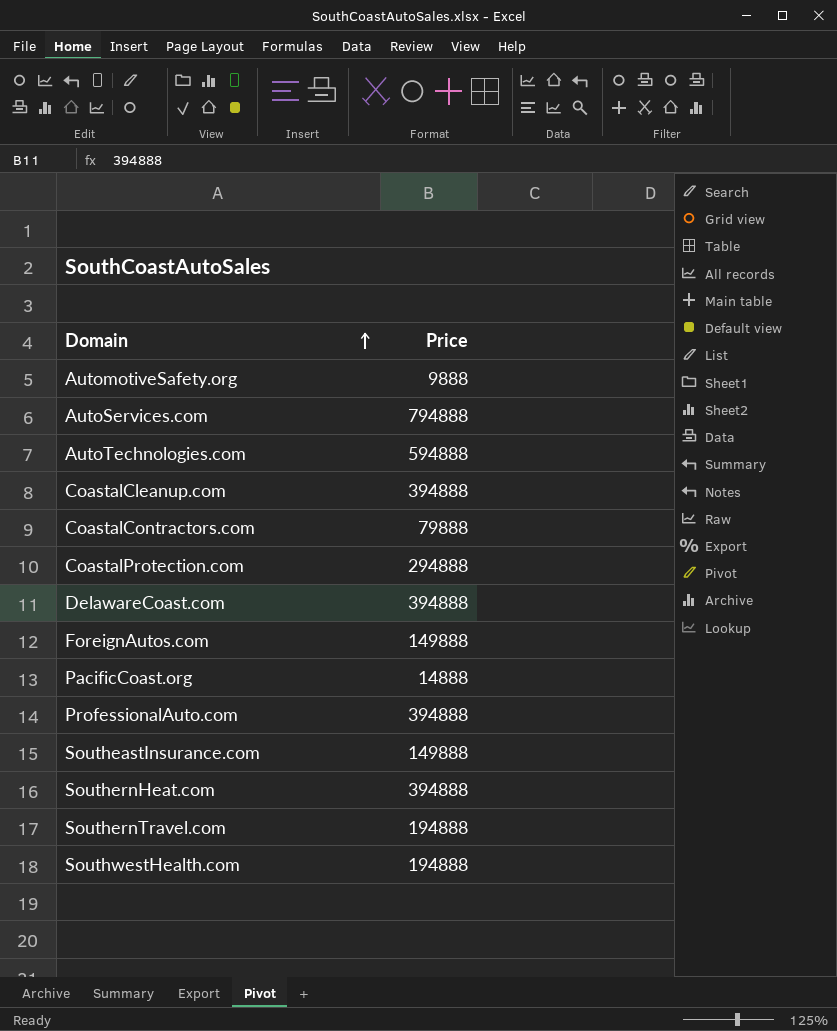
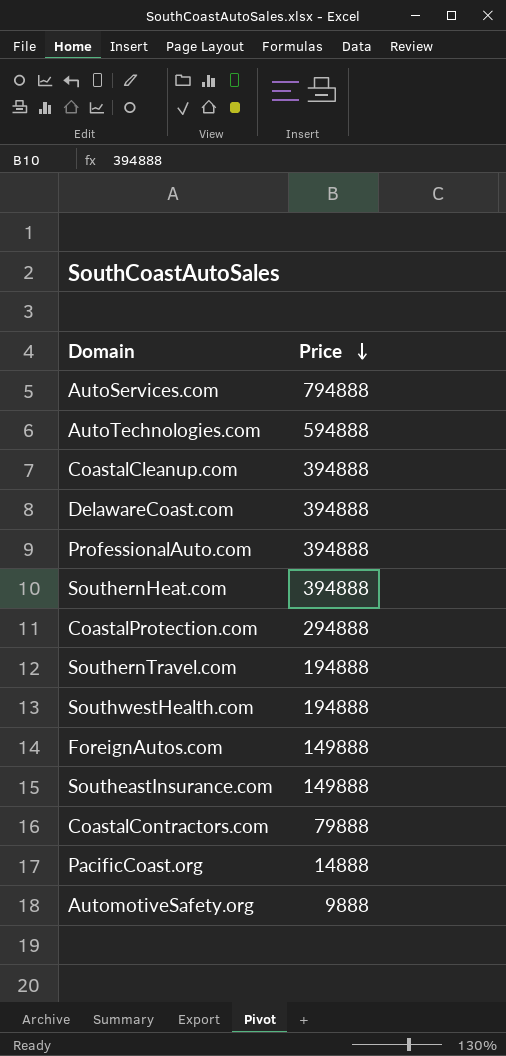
row order: Domain ascending -> Price descending

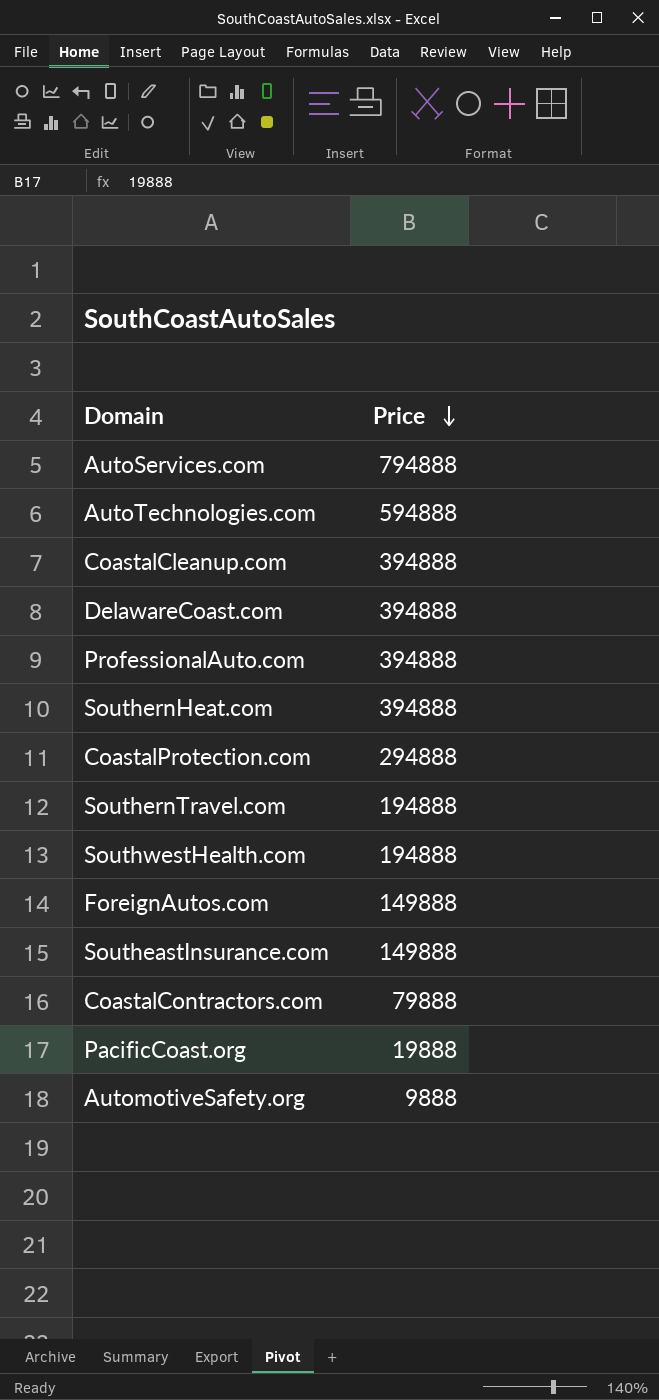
PacificCoast.org | Price: 14888 -> 19888

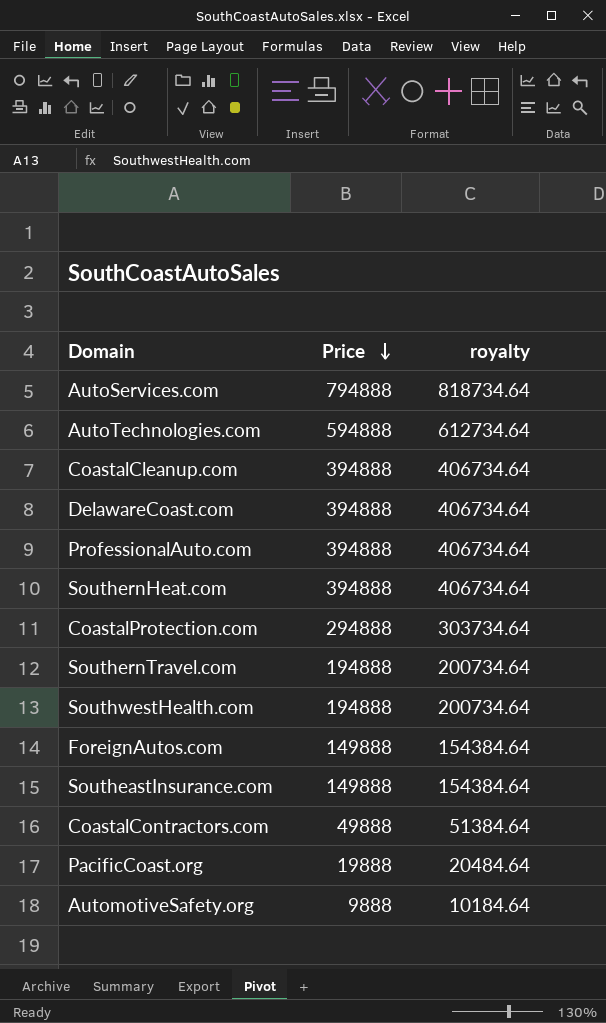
column royalty | formula: none -> [Price] * 1.03
CoastalContractors.com | Price: 79888 -> 49888

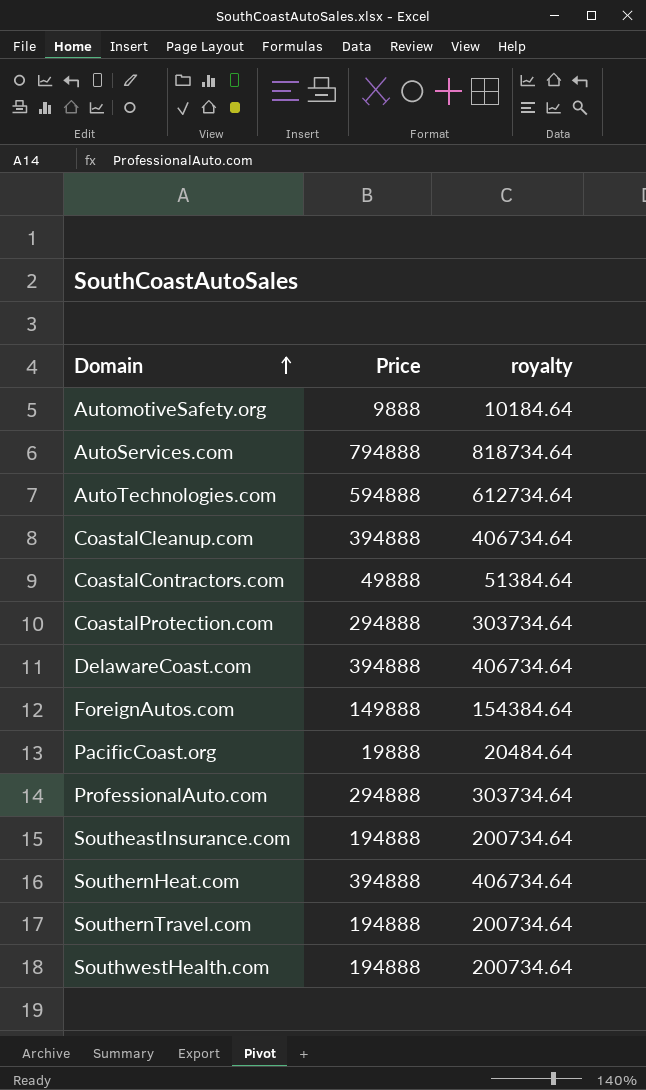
row order: Price descending -> Domain ascending
ProfessionalAuto.com | Price: 394888 -> 294888
ProfessionalAuto.com | royalty: 406734.64 -> 303734.64
SoutheastInsurance.com | Price: 149888 -> 194888
SoutheastInsurance.com | royalty: 154384.64 -> 200734.64

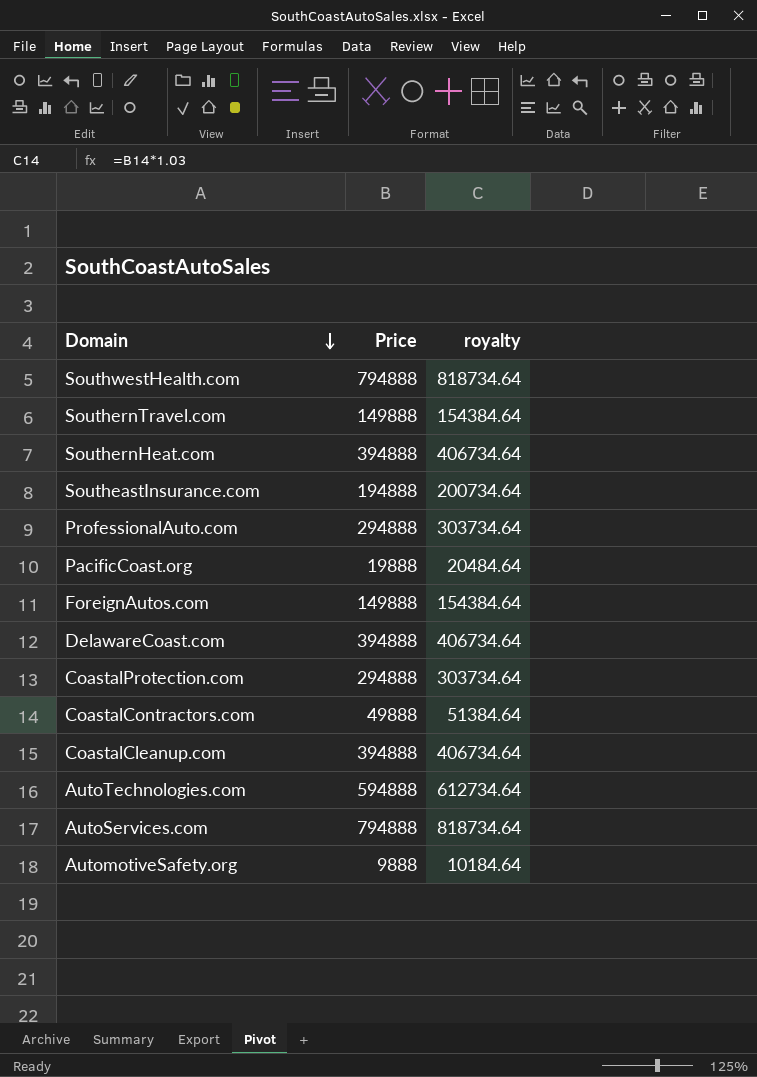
row order: Domain ascending -> Domain descending
SouthwestHealth.com | Price: 194888 -> 794888
SouthwestHealth.com | royalty: 200734.64 -> 818734.64
SouthernTravel.com | Price: 194888 -> 149888
SouthernTravel.com | royalty: 200734.64 -> 154384.64

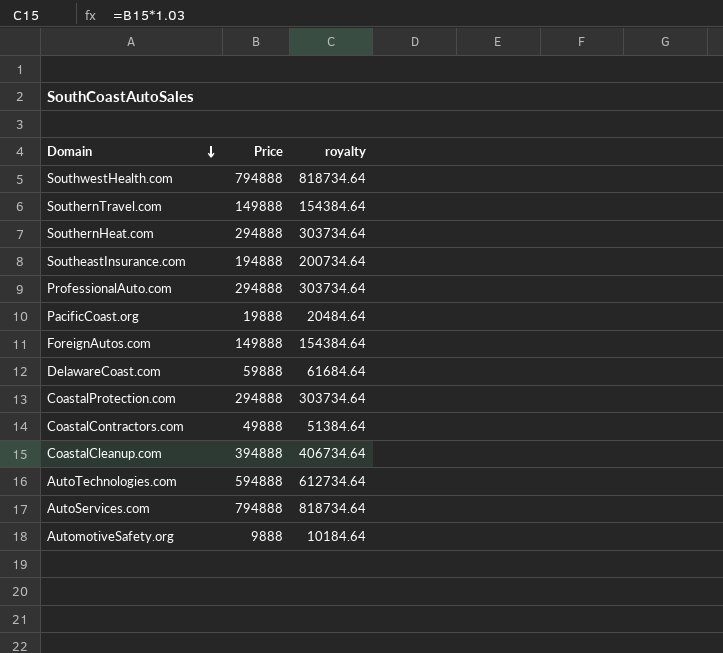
SouthernHeat.com | Price: 394888 -> 294888
SouthernHeat.com | royalty: 406734.64 -> 303734.64
DelawareCoast.com | Price: 394888 -> 59888
DelawareCoast.com | royalty: 406734.64 -> 61684.64

